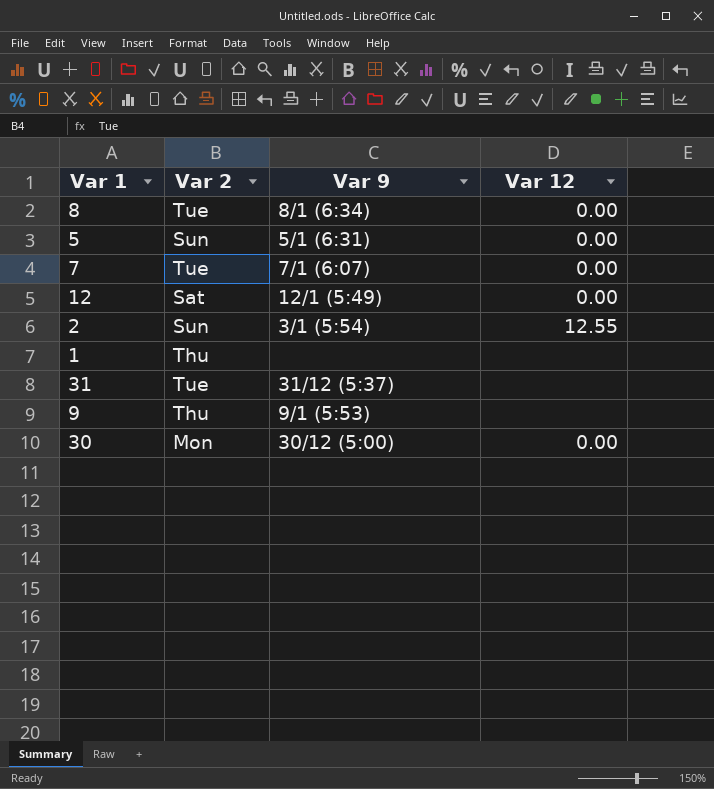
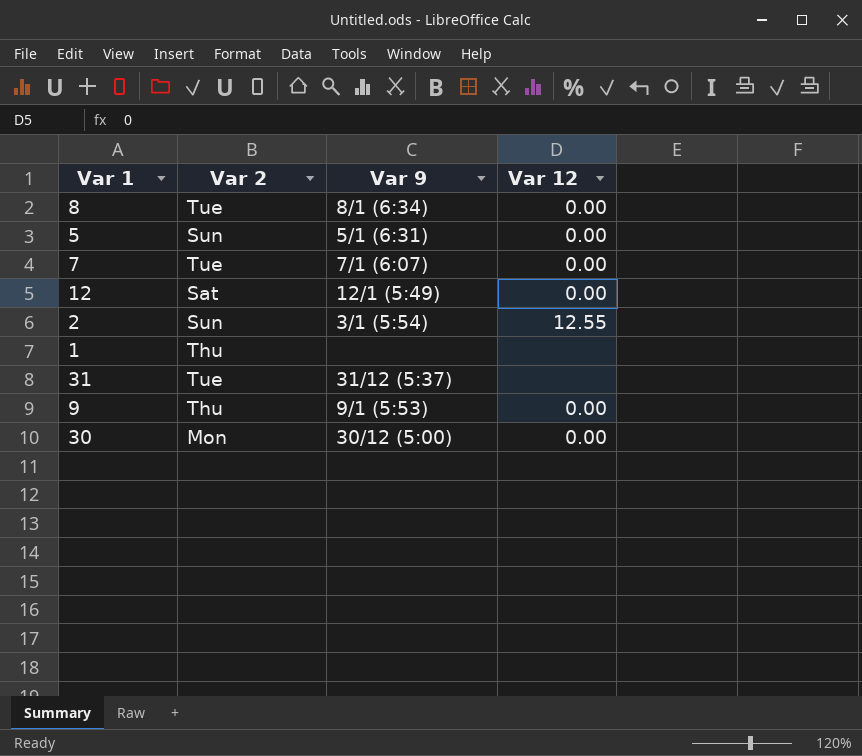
9 | Var 12: none -> 0.00

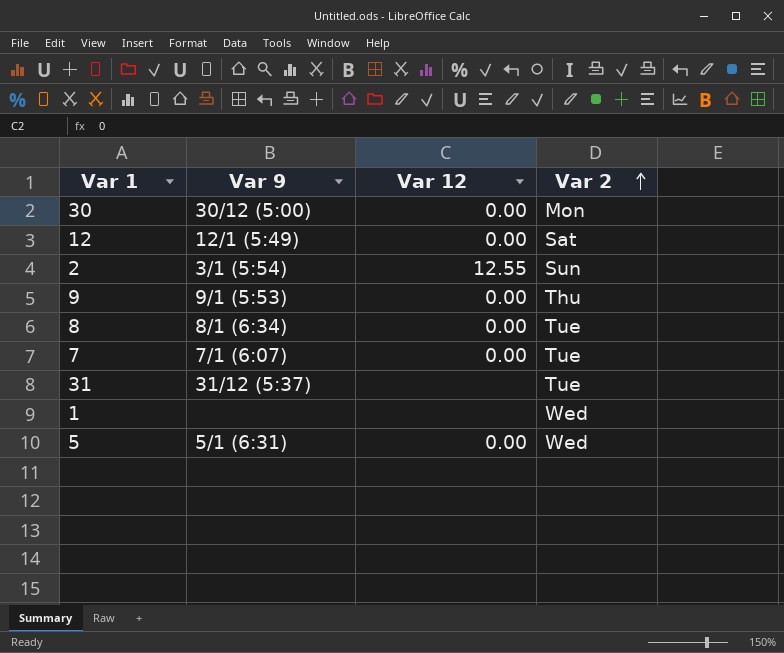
row order: none -> Var 2 ascending
column Var 2 | position: 2 -> 4
1 | Var 2: Thu -> Wed
5 | Var 2: Sun -> Wed

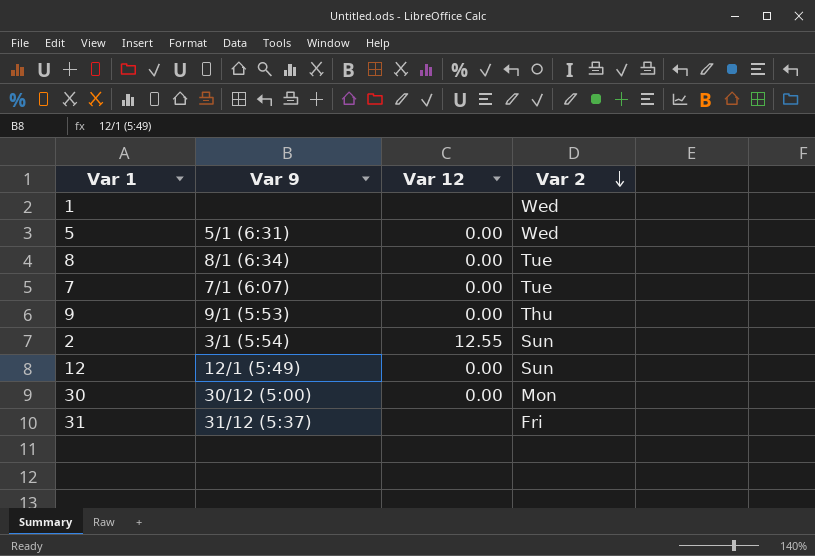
row order: Var 2 ascending -> Var 2 descending
12 | Var 2: Sat -> Sun
31 | Var 2: Tue -> Fri

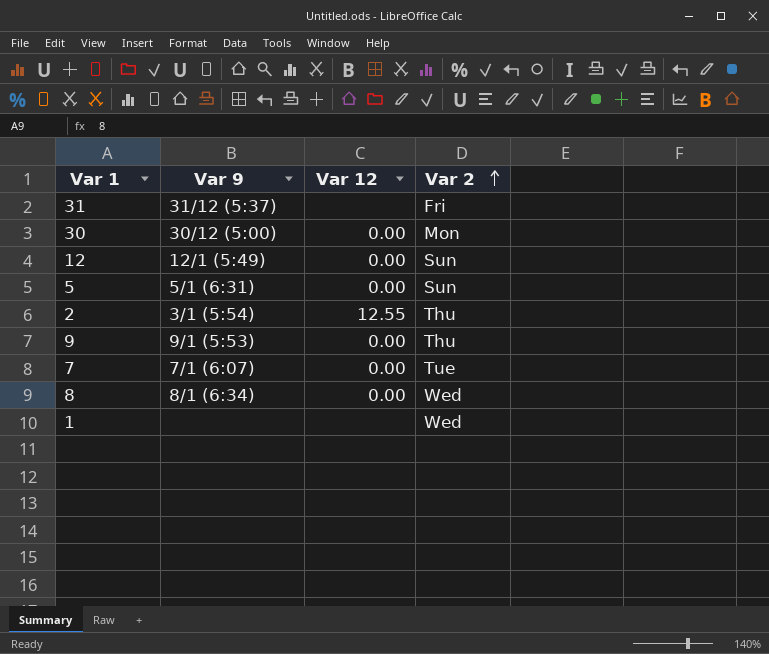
row order: Var 2 descending -> Var 2 ascending
5 | Var 2: Wed -> Sun
2 | Var 2: Sun -> Thu
8 | Var 2: Tue -> Wed

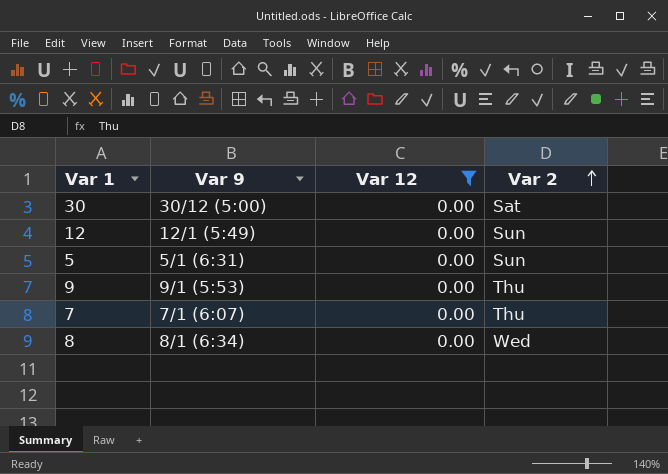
filter: none -> Var 12 = 0.00
30 | Var 2: Mon -> Sat
7 | Var 2: Tue -> Thu

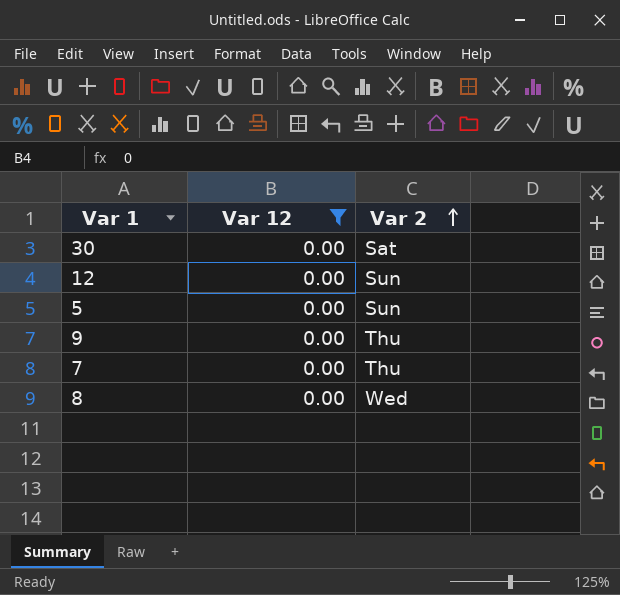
column Var 9 | position: 2 -> none

